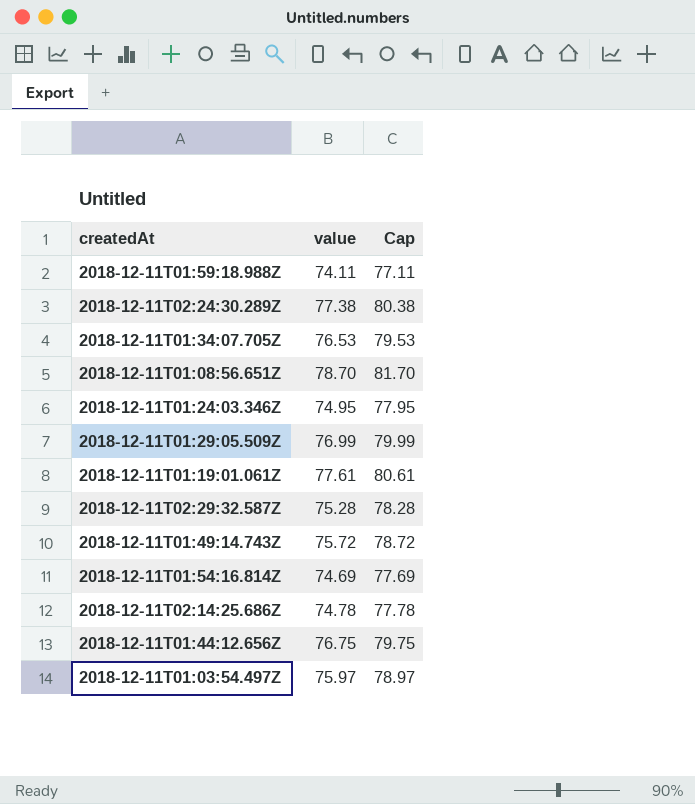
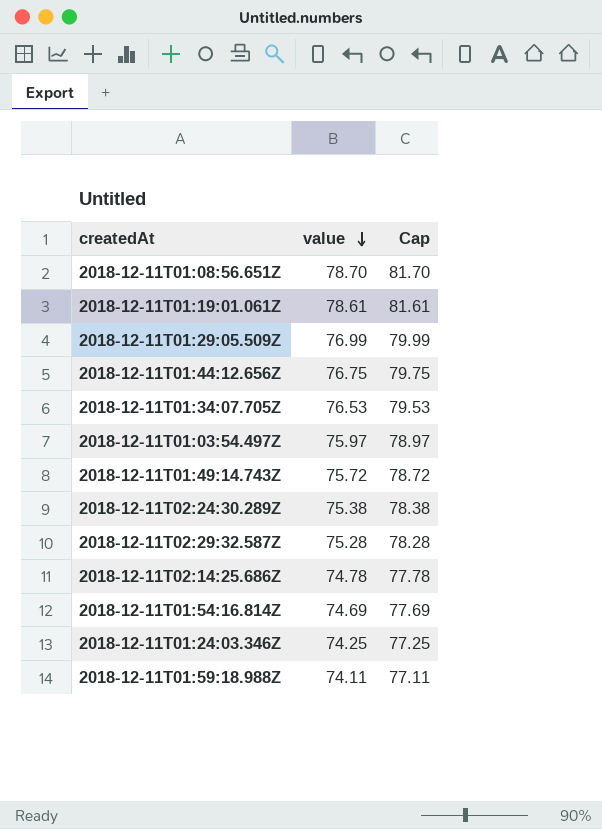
row order: none -> value descending
2018-12-11T01:19:01.061Z | value: 77.61 -> 78.61
2018-12-11T01:19:01.061Z | Cap: 80.61 -> 81.61
2018-12-11T02:24:30.289Z | value: 77.38 -> 75.38
2018-12-11T02:24:30.289Z | Cap: 80.38 -> 78.38
2018-12-11T01:24:03.346Z | value: 74.95 -> 74.25
2018-12-11T01:24:03.346Z | Cap: 77.95 -> 77.25

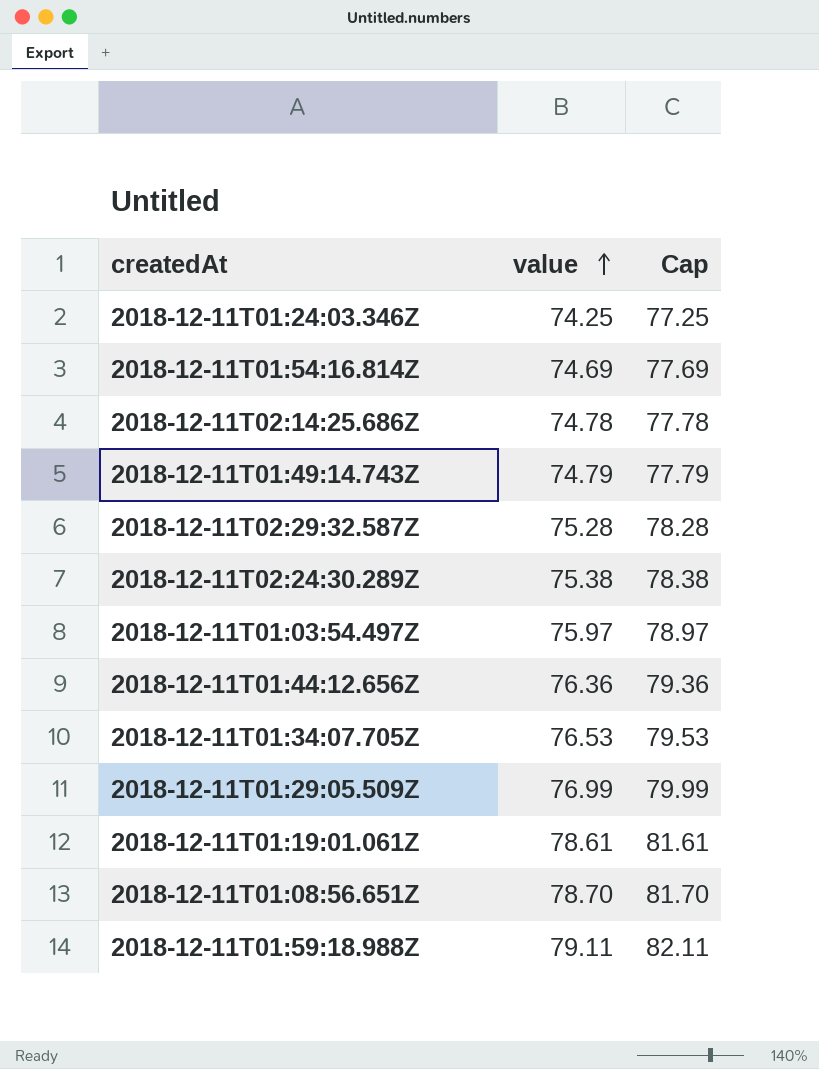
row order: value descending -> value ascending
2018-12-11T01:49:14.743Z | value: 75.72 -> 74.79
2018-12-11T01:49:14.743Z | Cap: 78.72 -> 77.79
2018-12-11T01:44:12.656Z | value: 76.75 -> 76.36
2018-12-11T01:44:12.656Z | Cap: 79.75 -> 79.36
2018-12-11T01:59:18.988Z | value: 74.11 -> 79.11
2018-12-11T01:59:18.988Z | Cap: 77.11 -> 82.11

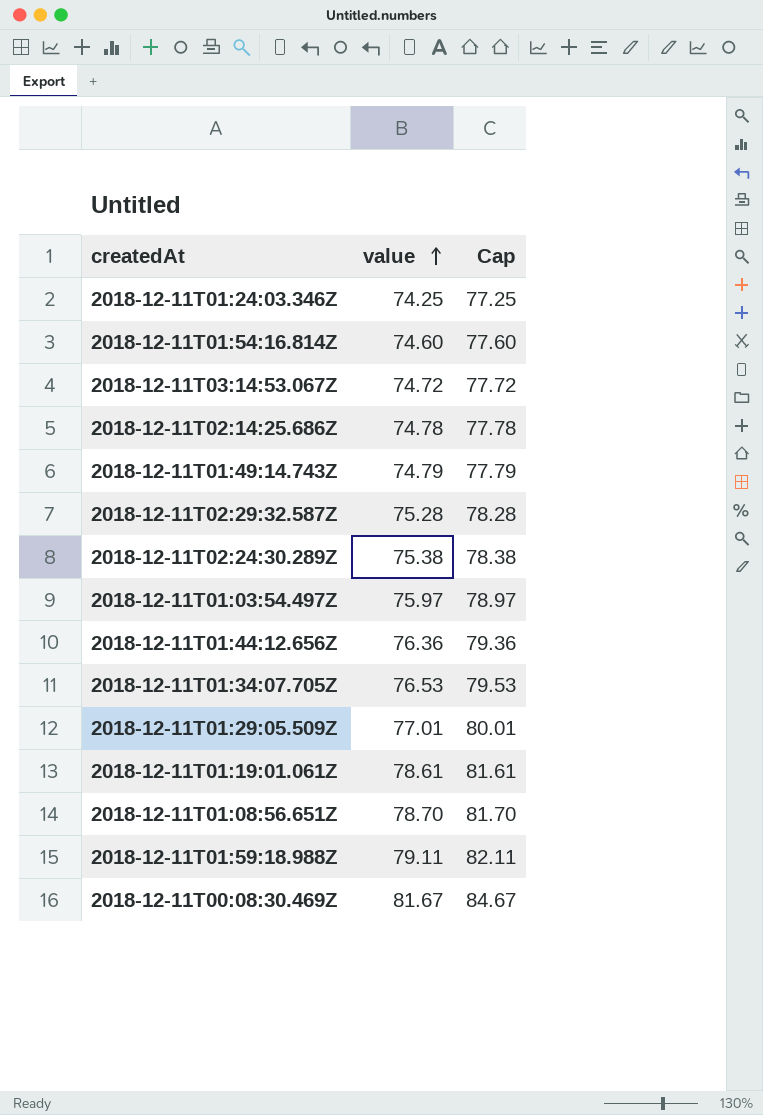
2018-12-11T01:54:16.814Z | value: 74.69 -> 74.60
2018-12-11T01:54:16.814Z | Cap: 77.69 -> 77.60
row 2018-12-11T03:14:53.067Z: none -> 74.72 | 77.72
2018-12-11T01:29:05.509Z | value: 76.99 -> 77.01
2018-12-11T01:29:05.509Z | Cap: 79.99 -> 80.01
row 2018-12-11T00:08:30.469Z: none -> 81.67 | 84.67

